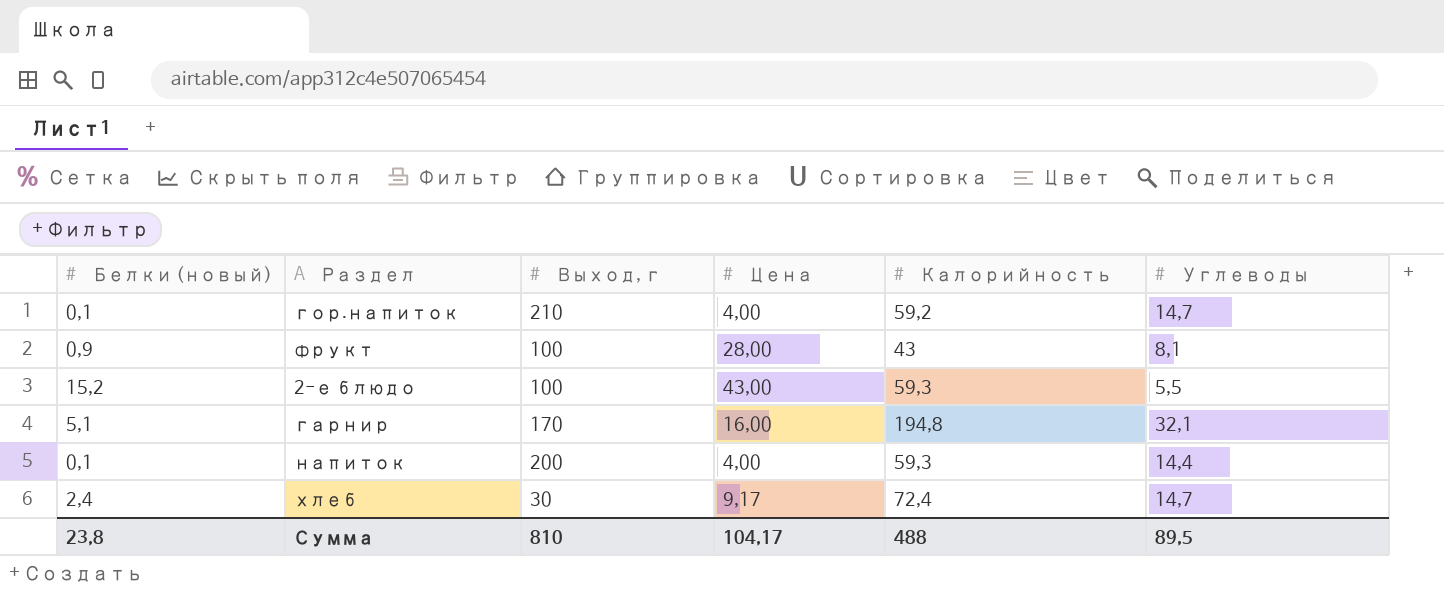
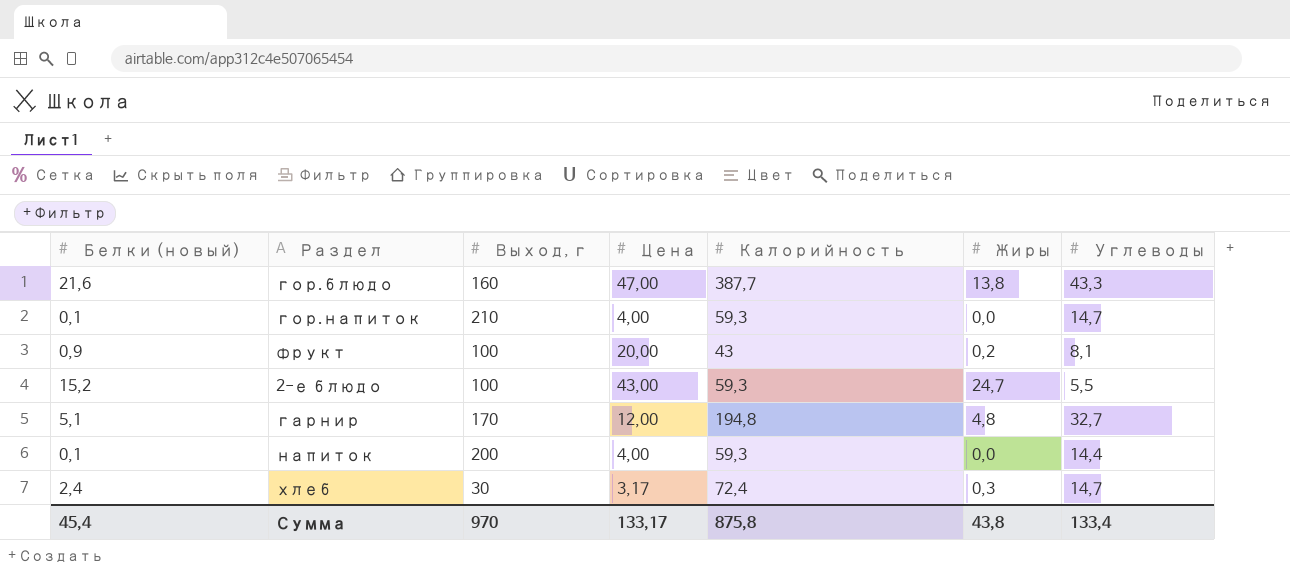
column Жиры | position: none -> 6
row гор.блюдо: none -> 21,6 | 160 | 47,00 | 387,7 | 13,8 | 43,3
гор.напиток | Калорийность: 59,2 -> 59,3
фрукт | Цена: 28,00 -> 20,00
гарнир | Цена: 16,00 -> 12,00
гарнир | Углеводы: 32,1 -> 32,7
хлеб | Цена: 9,17 -> 3,17
Сумма | Белки (новый): 23,8 -> 45,4
Сумма | Выход, г: 810 -> 970
Сумма | Цена: 104,17 -> 133,17
Сумма | Калорийность: 488 -> 875,8
Сумма | Углеводы: 89,5 -> 133,4

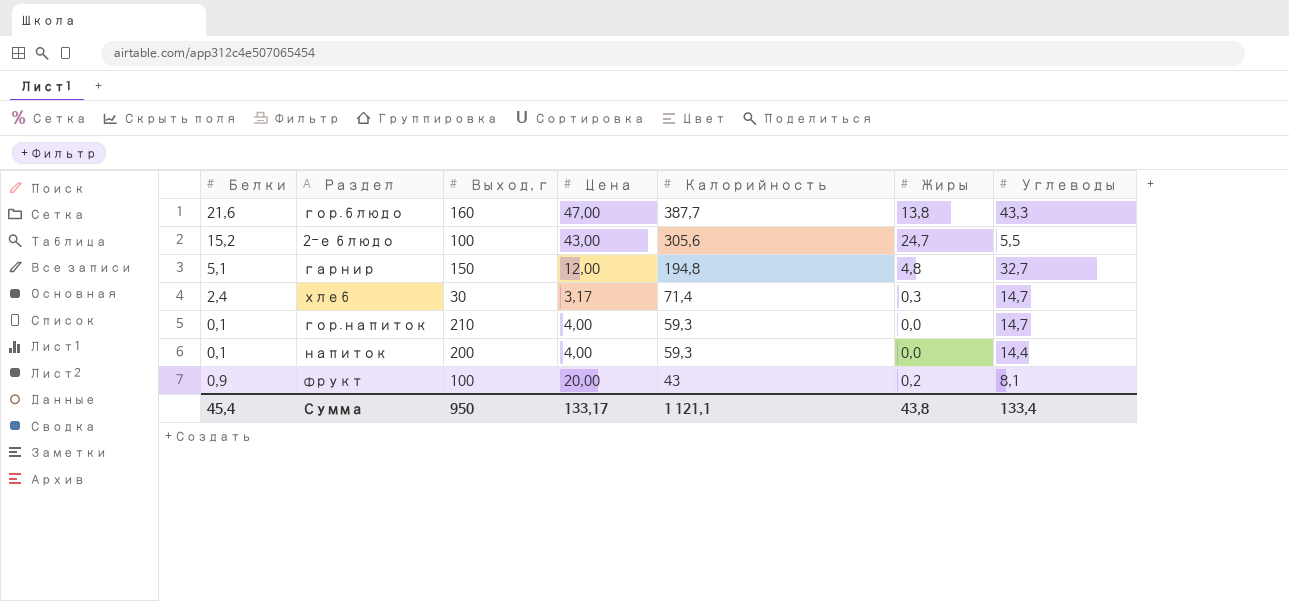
row order: none -> Калорийность descending
column name: Белки (новый) -> Белки
2-е блюдо | Калорийность: 59,3 -> 305,6
гарнир | Выход, г: 170 -> 150
хлеб | Калорийность: 72,4 -> 71,4
Сумма | Выход, г: 970 -> 950
Сумма | Калорийность: 875,8 -> 1 121,1

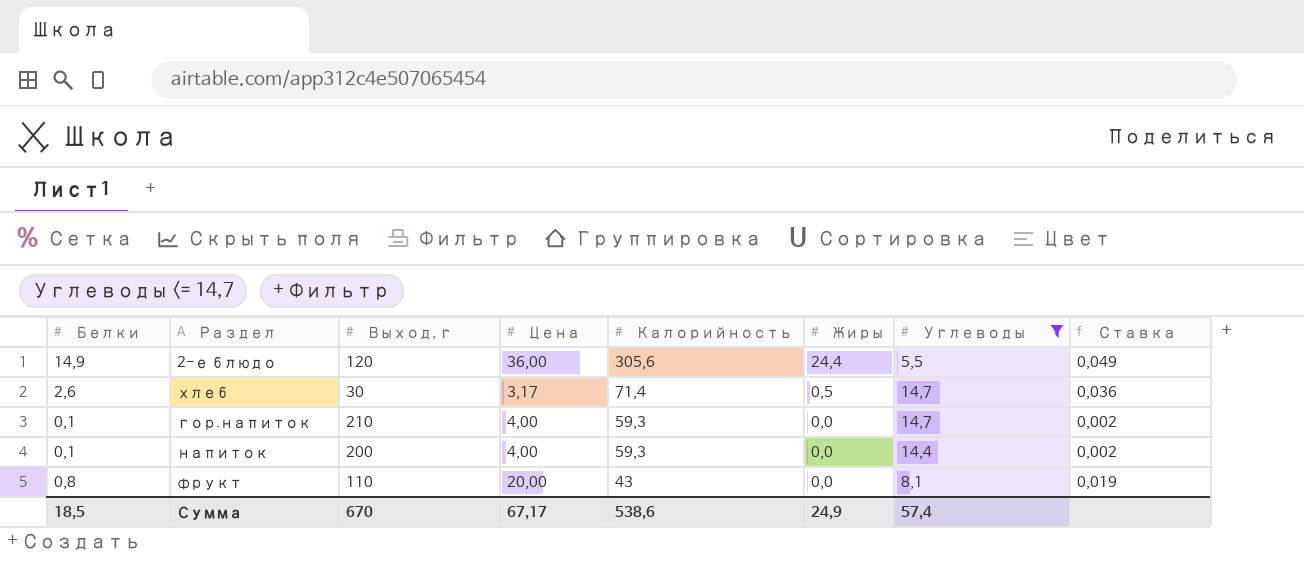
filter: none -> Углеводы <= 14,7
column Ставка | formula: none -> [Белки] / [Калорийность]
2-е блюдо | Белки: 15,2 -> 14,9
2-е блюдо | Выход, г: 100 -> 120
2-е блюдо | Цена: 43,00 -> 36,00
2-е блюдо | Жиры: 24,7 -> 24,4
хлеб | Белки: 2,4 -> 2,6
хлеб | Жиры: 0,3 -> 0,5
фрукт | Белки: 0,9 -> 0,8
фрукт | Выход, г: 100 -> 110
фрукт | Жиры: 0,2 -> 0,0
Сумма | Белки: 45,4 -> 18,5
Сумма | Выход, г: 950 -> 670
Сумма | Цена: 133,17 -> 67,17
Сумма | Калорийность: 1 121,1 -> 538,6
Сумма | Жиры: 43,8 -> 24,9
Сумма | Углеводы: 133,4 -> 57,4

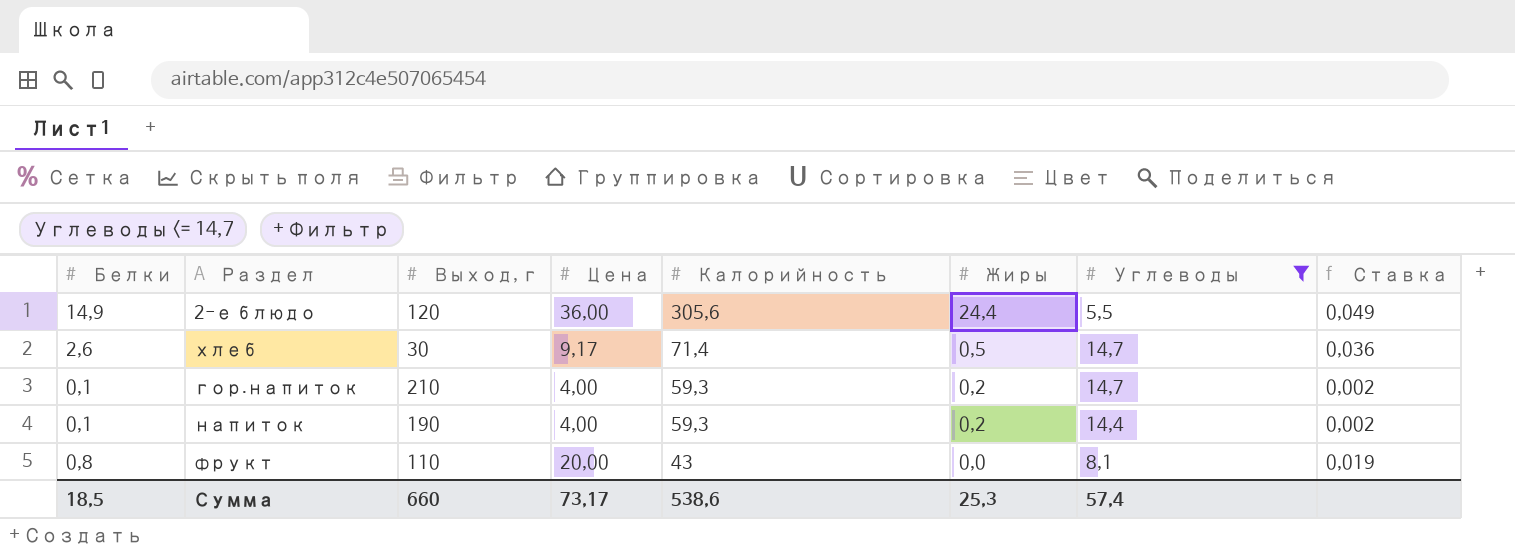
хлеб | Цена: 3,17 -> 9,17
гор.напиток | Жиры: 0,0 -> 0,2
напиток | Выход, г: 200 -> 190
напиток | Жиры: 0,0 -> 0,2
Сумма | Выход, г: 670 -> 660
Сумма | Цена: 67,17 -> 73,17
Сумма | Жиры: 24,9 -> 25,3

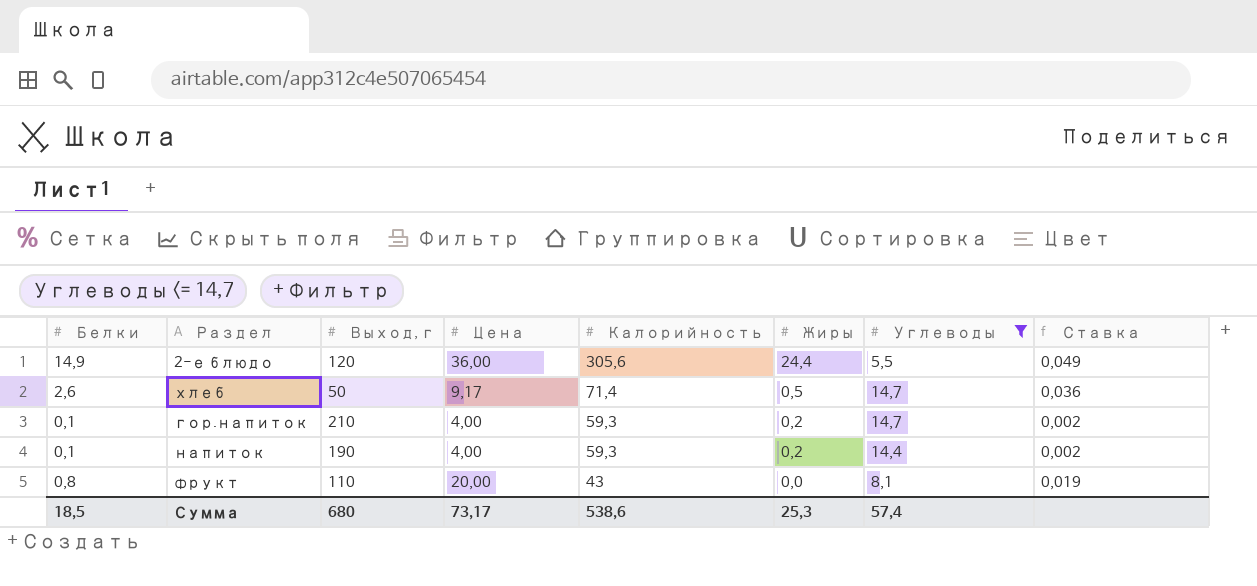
хлеб | Выход, г: 30 -> 50
Сумма | Выход, г: 660 -> 680

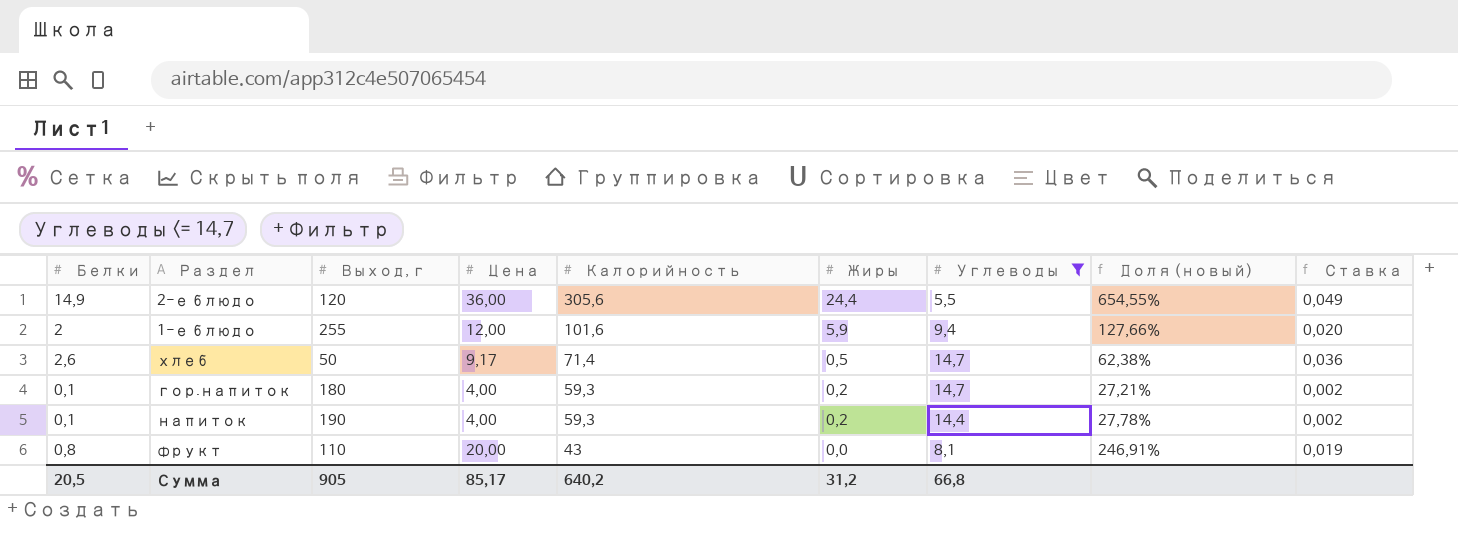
column Доля (новый) | formula: none -> [Цена] / [Углеводы]
row 1-е блюдо: none -> 2 | 255 | 12,00 | 101,6 | 5,9 | 9,4 | 127,66% | 0,020
гор.напиток | Выход, г: 210 -> 180
Сумма | Белки: 18,5 -> 20,5
Сумма | Выход, г: 680 -> 905
Сумма | Цена: 73,17 -> 85,17
Сумма | Калорийность: 538,6 -> 640,2
Сумма | Жиры: 25,3 -> 31,2
Сумма | Углеводы: 57,4 -> 66,8

